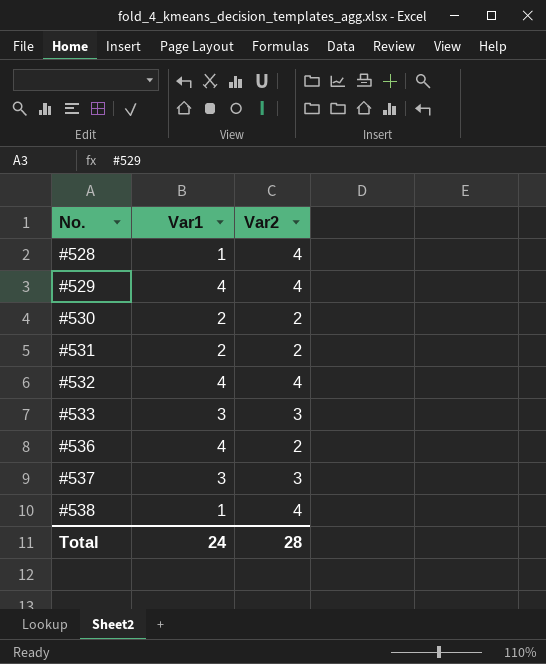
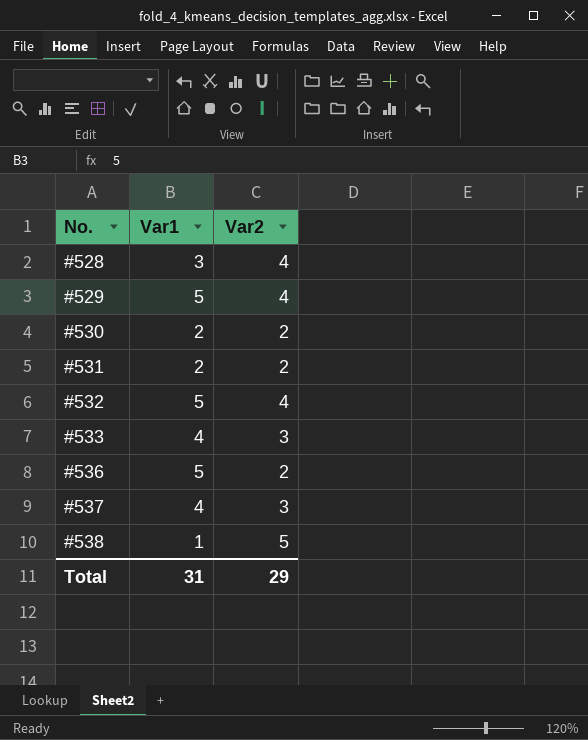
#528 | Var1: 1 -> 3
#529 | Var1: 4 -> 5
#532 | Var1: 4 -> 5
#533 | Var1: 3 -> 4
#536 | Var1: 4 -> 5
#537 | Var1: 3 -> 4
#538 | Var2: 4 -> 5
Total | Var1: 24 -> 31
Total | Var2: 28 -> 29

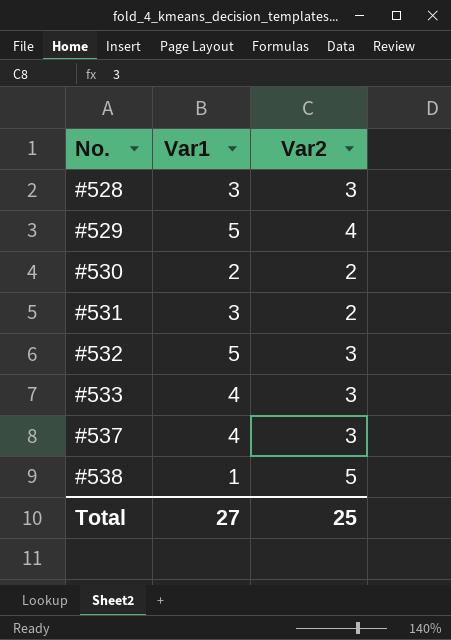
row #536: 5 | 2 -> none
#528 | Var2: 4 -> 3
#531 | Var1: 2 -> 3
#532 | Var2: 4 -> 3
Total | Var1: 31 -> 27
Total | Var2: 29 -> 25

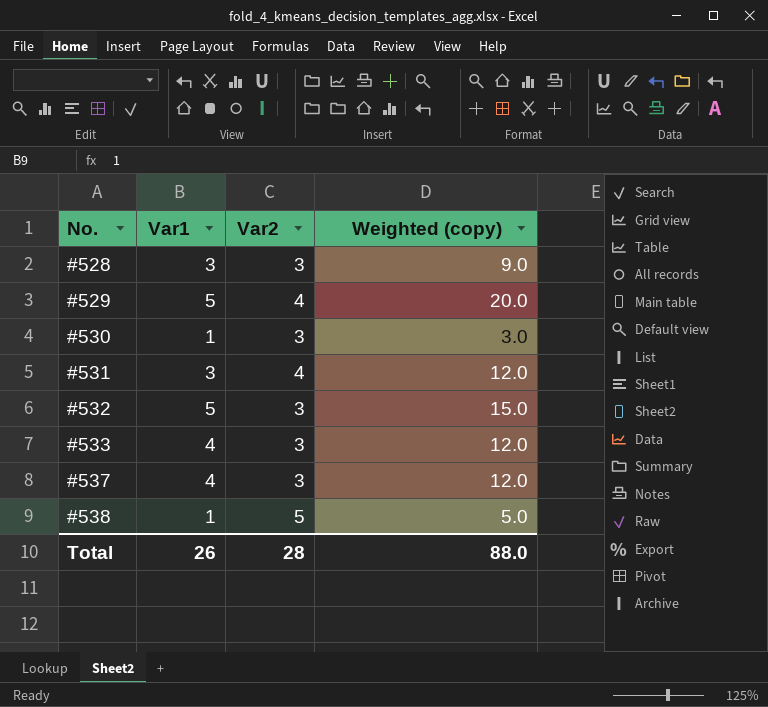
column Weighted (copy) | formula: none -> [Var1] * [Var2]
#530 | Var1: 2 -> 1
#530 | Var2: 2 -> 3
#531 | Var2: 2 -> 4
Total | Var1: 27 -> 26
Total | Var2: 25 -> 28

